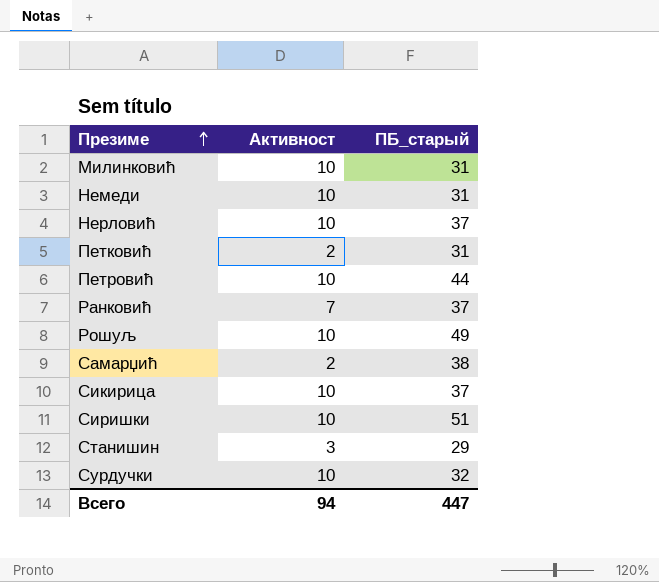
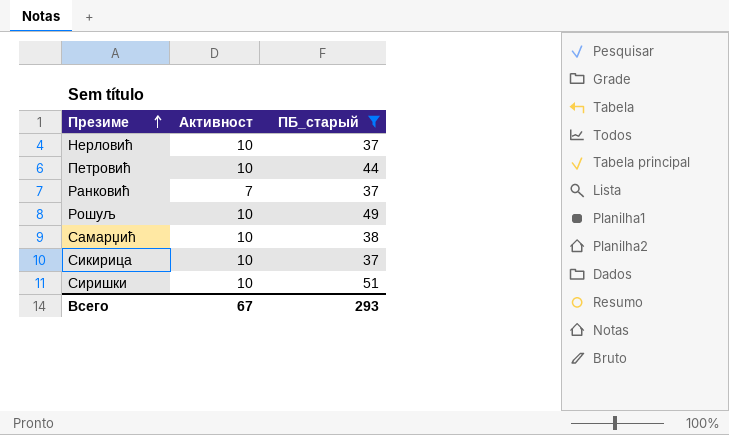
filter: none -> ПБ_старый >= 37
Самарџић | Активност: 2 -> 10
Всего | Активност: 94 -> 67
Всего | ПБ_старый: 447 -> 293

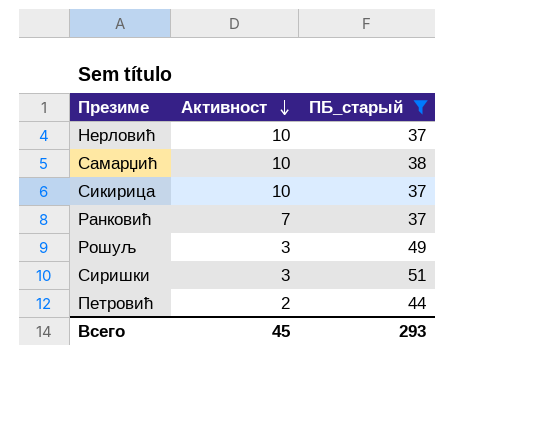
row order: Презиме ascending -> Активност descending
Рошуљ | Активност: 10 -> 3
Сиришки | Активност: 10 -> 3
Петровић | Активност: 10 -> 2
Всего | Активност: 67 -> 45

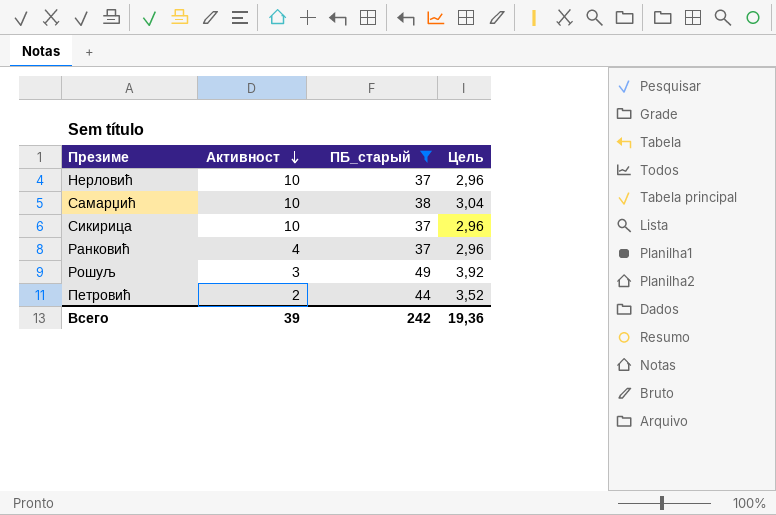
column Цель | formula: none -> [ПБ_старый] * 0,08
row Сиришки: 3 | 51 -> none
Ранковић | Активност: 7 -> 4
Всего | Активност: 45 -> 39
Всего | ПБ_старый: 293 -> 242

